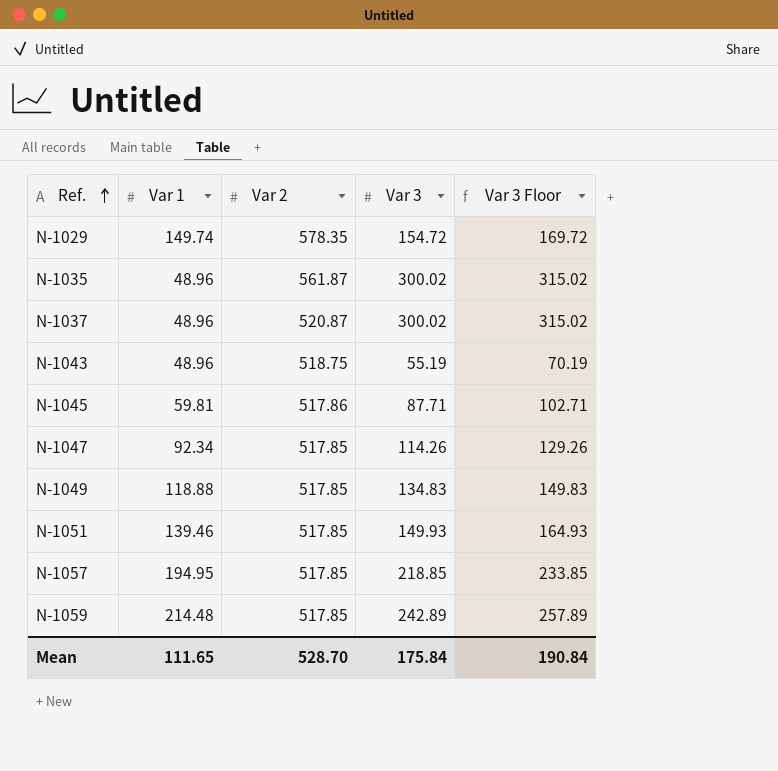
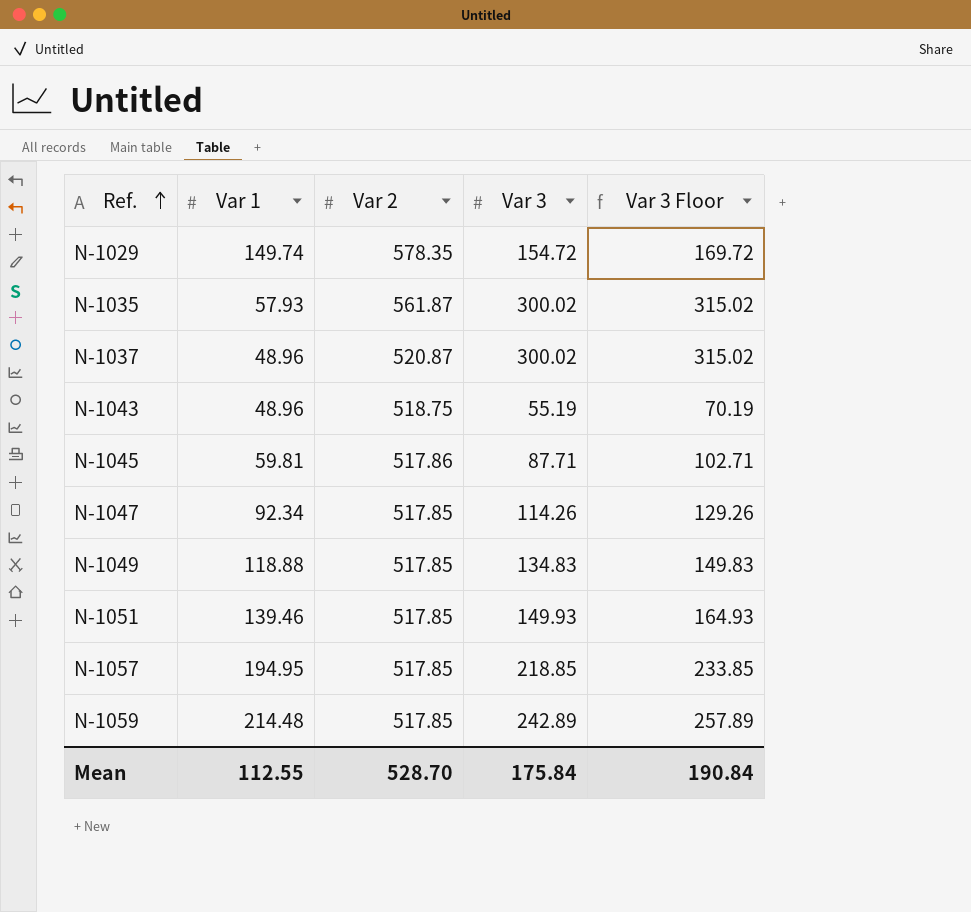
N-1035 | Var 1: 48.96 -> 57.93
Mean | Var 1: 111.65 -> 112.55

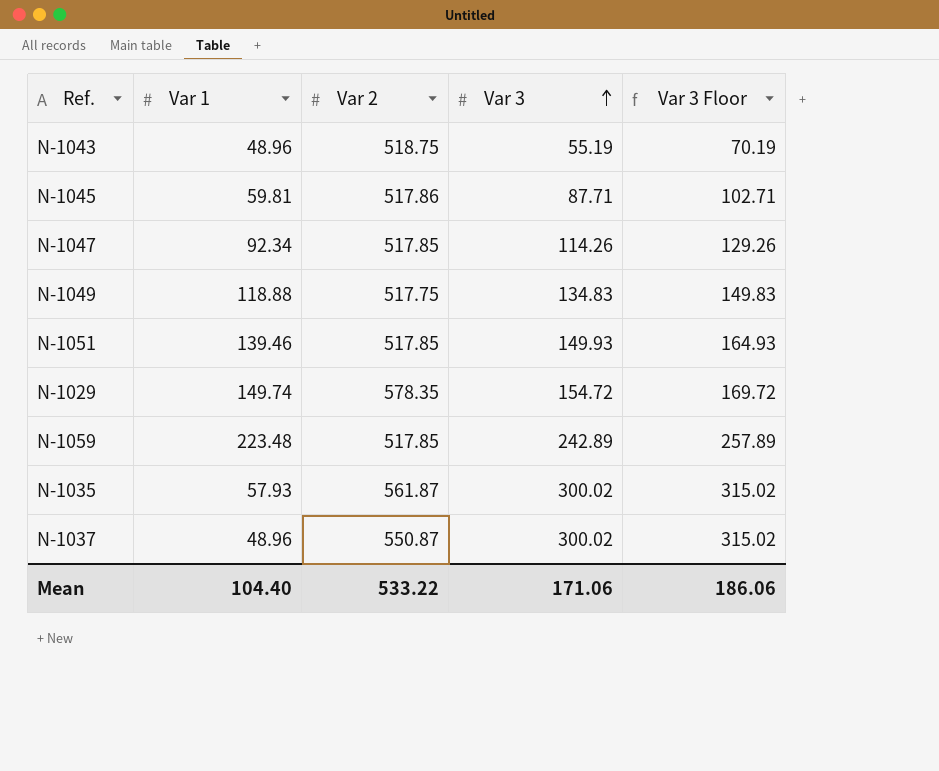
row order: Ref. ascending -> Var 3 ascending
row N-1057: 194.95 | 517.85 | 218.85 | 233.85 -> none
N-1049 | Var 2: 517.85 -> 517.75
N-1059 | Var 1: 214.48 -> 223.48
N-1037 | Var 2: 520.87 -> 550.87
Mean | Var 1: 112.55 -> 104.40
Mean | Var 2: 528.70 -> 533.22
Mean | Var 3: 175.84 -> 171.06
Mean | Var 3 Floor: 190.84 -> 186.06

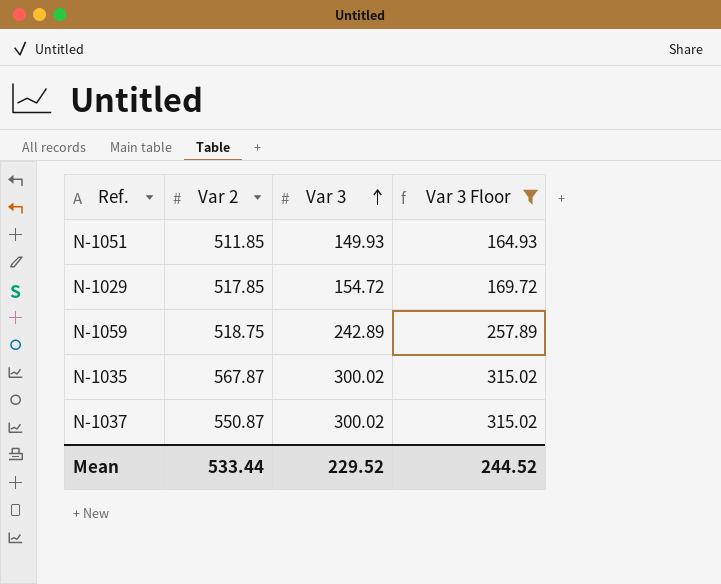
filter: none -> Var 3 Floor >= 164.93
column Var 1 | position: 2 -> none
N-1051 | Var 2: 517.85 -> 511.85
N-1029 | Var 2: 578.35 -> 517.85
N-1059 | Var 2: 517.85 -> 518.75
N-1035 | Var 2: 561.87 -> 567.87
Mean | Var 2: 533.22 -> 533.44
Mean | Var 3: 171.06 -> 229.52
Mean | Var 3 Floor: 186.06 -> 244.52

